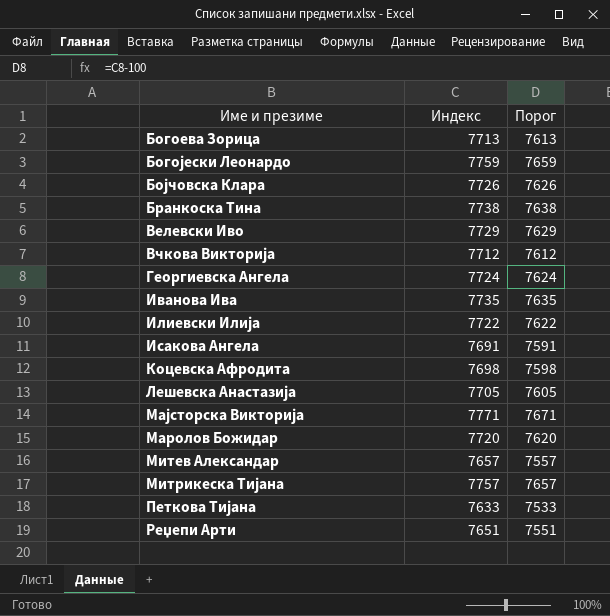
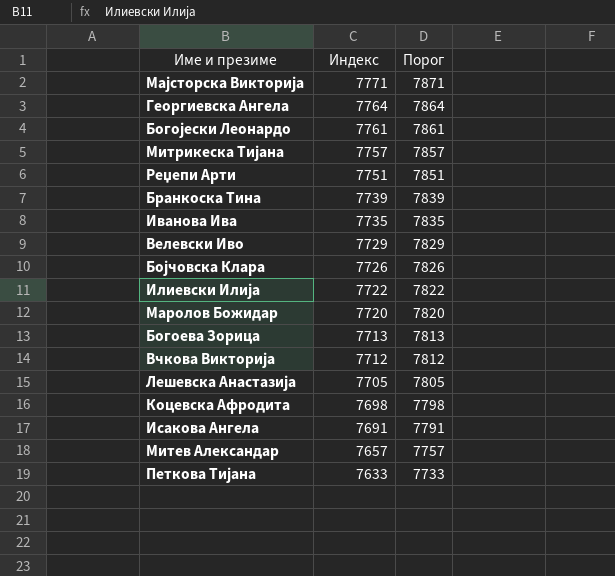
row order: none -> Индекс descending
column Порог | formula: [Индекс] - 100 -> [Индекс] + 100
Георгиевска Ангела | Индекс: 7724 -> 7764
Богојески Леонардо | Индекс: 7759 -> 7761
Реџепи Арти | Индекс: 7651 -> 7751
Бранкоска Тина | Индекс: 7738 -> 7739

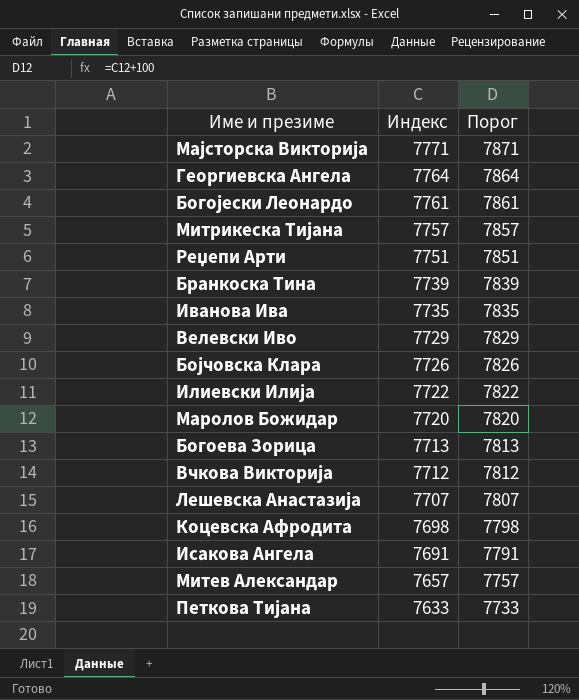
Лешевска Анастазија | Индекс: 7705 -> 7707
Лешевска Анастазија | Порог: 7805 -> 7807

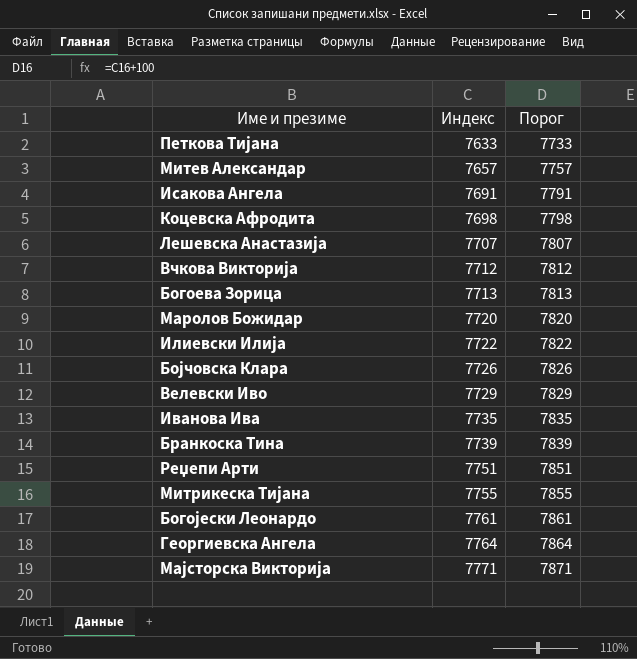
row order: Индекс descending -> Индекс ascending
Митрикеска Тијана | Индекс: 7757 -> 7755
Митрикеска Тијана | Порог: 7857 -> 7855

